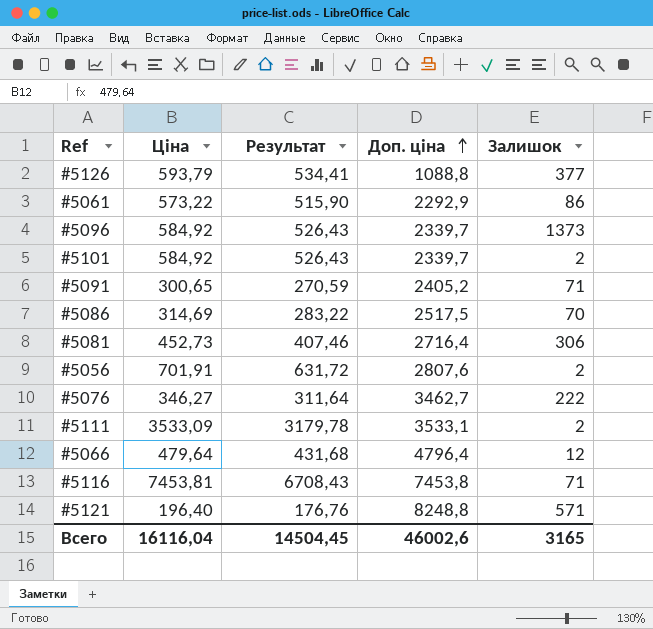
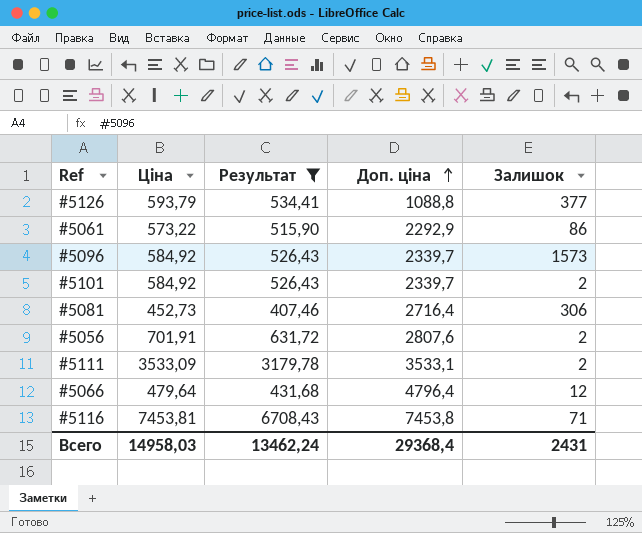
filter: none -> Результат >= 407,46
#5096 | Залишок: 1373 -> 1573
Всего | Ціна: 16116,04 -> 14958,03
Всего | Результат: 14504,45 -> 13462,24
Всего | Доп. ціна: 46002,6 -> 29368,4
Всего | Залишок: 3165 -> 2431

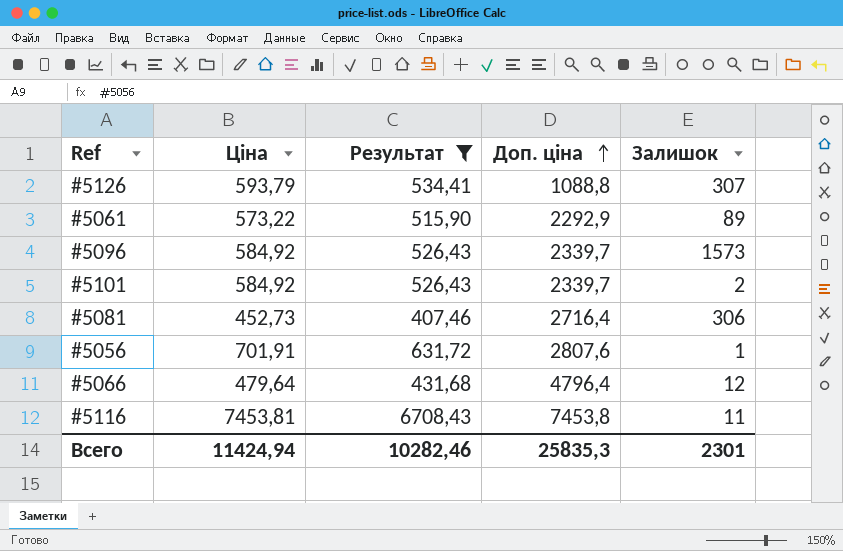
row #5111: 3533,09 | 3179,78 | 3533,1 | 2 -> none
#5126 | Залишок: 377 -> 307
#5061 | Залишок: 86 -> 89
#5056 | Залишок: 2 -> 1
#5116 | Залишок: 71 -> 11
Всего | Ціна: 14958,03 -> 11424,94
Всего | Результат: 13462,24 -> 10282,46
Всего | Доп. ціна: 29368,4 -> 25835,3
Всего | Залишок: 2431 -> 2301

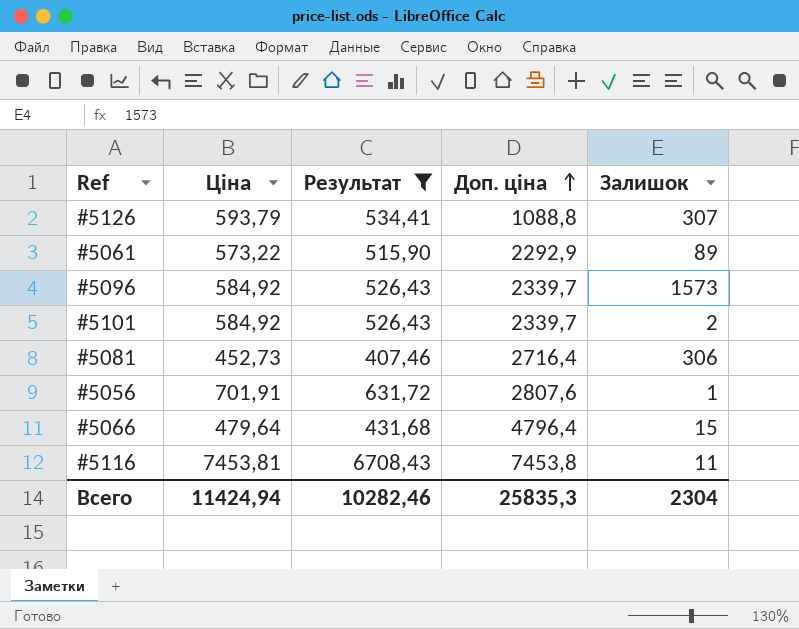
#5066 | Залишок: 12 -> 15
Всего | Залишок: 2301 -> 2304

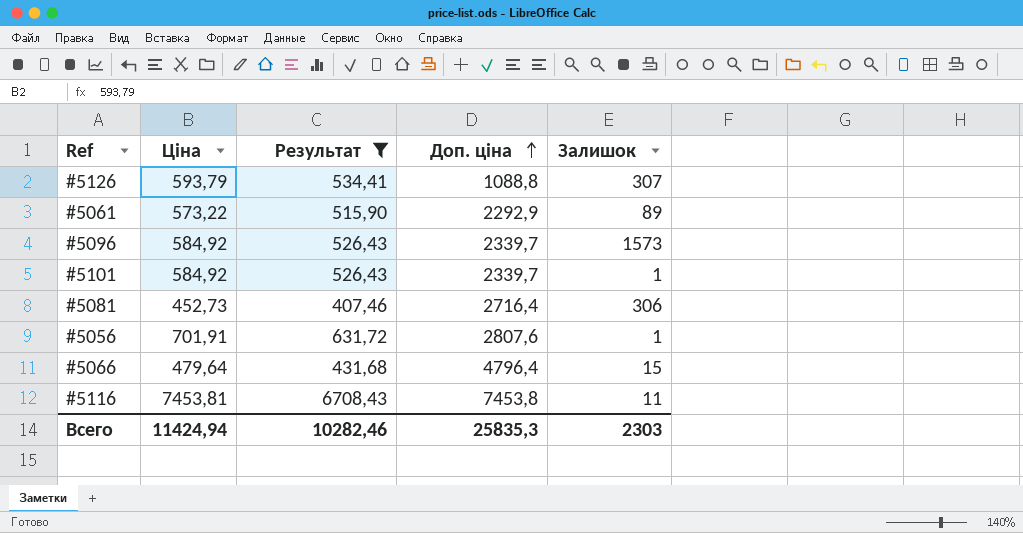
#5101 | Залишок: 2 -> 1
Всего | Залишок: 2304 -> 2303

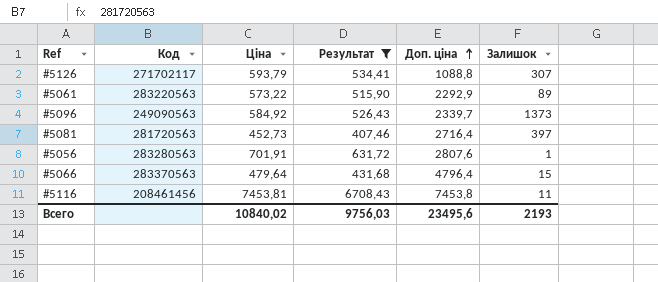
column Код | position: none -> 2
row #5101: 584,92 | 526,43 | 2339,7 | 1 -> none
#5096 | Залишок: 1573 -> 1373
#5081 | Залишок: 306 -> 397
Всего | Ціна: 11424,94 -> 10840,02
Всего | Результат: 10282,46 -> 9756,03
Всего | Доп. ціна: 25835,3 -> 23495,6
Всего | Залишок: 2303 -> 2193

